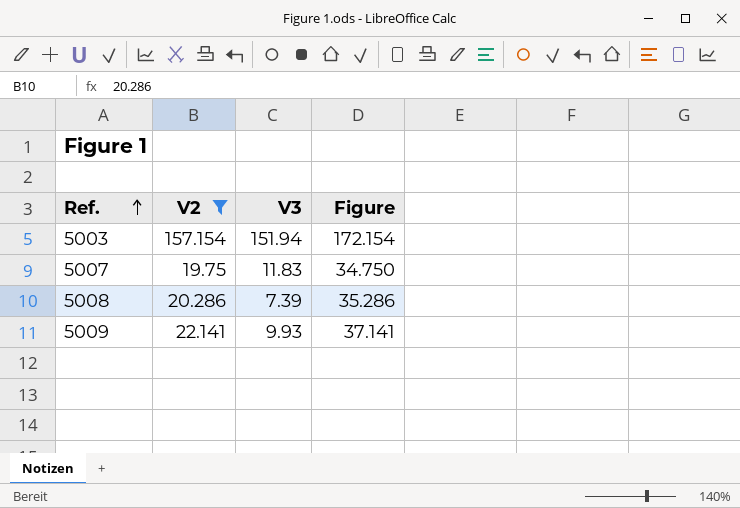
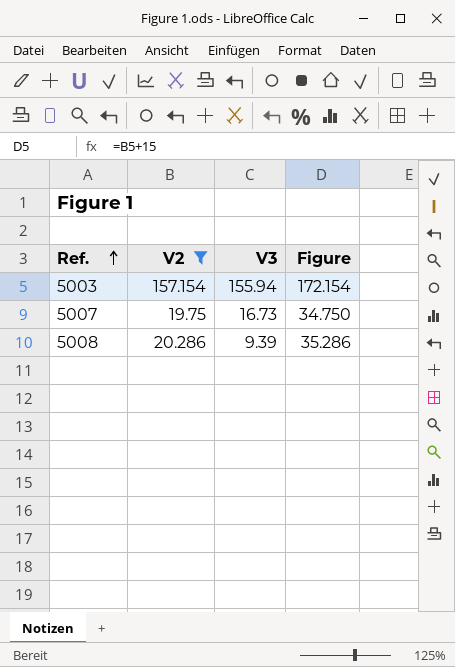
row 5009: 22.141 | 9.93 | 37.141 -> none
5003 | V3: 151.94 -> 155.94
5007 | V3: 11.83 -> 16.73
5008 | V3: 7.39 -> 9.39

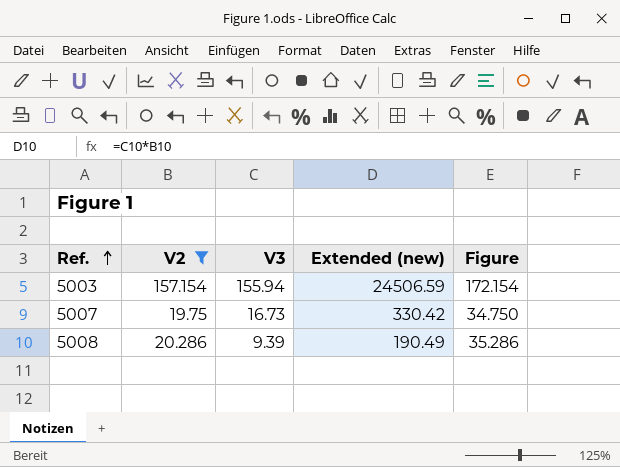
column Extended (new) | formula: none -> [V2] * [V3]

